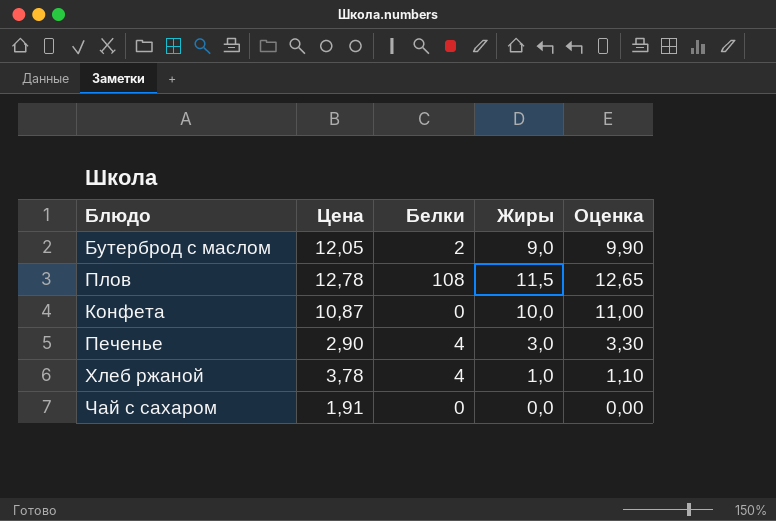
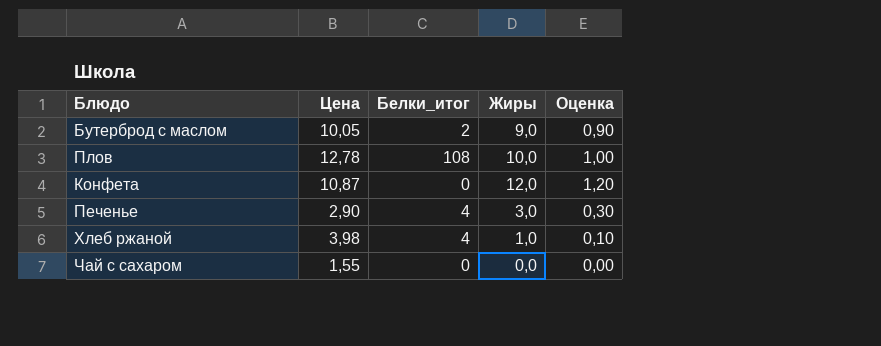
column name: Белки -> Белки_итог
column Оценка | formula: [Жиры] * 1,1 -> [Жиры] * 0,1
Бутерброд с маслом | Цена: 12,05 -> 10,05
Плов | Жиры: 11,5 -> 10,0
Конфета | Жиры: 10,0 -> 12,0
Хлеб ржаной | Цена: 3,78 -> 3,98
Чай с сахаром | Цена: 1,91 -> 1,55

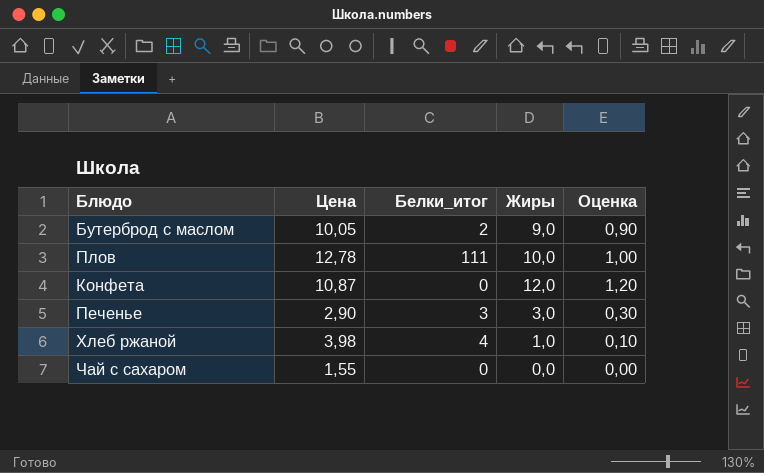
Плов | Белки_итог: 108 -> 111
Печенье | Белки_итог: 4 -> 3

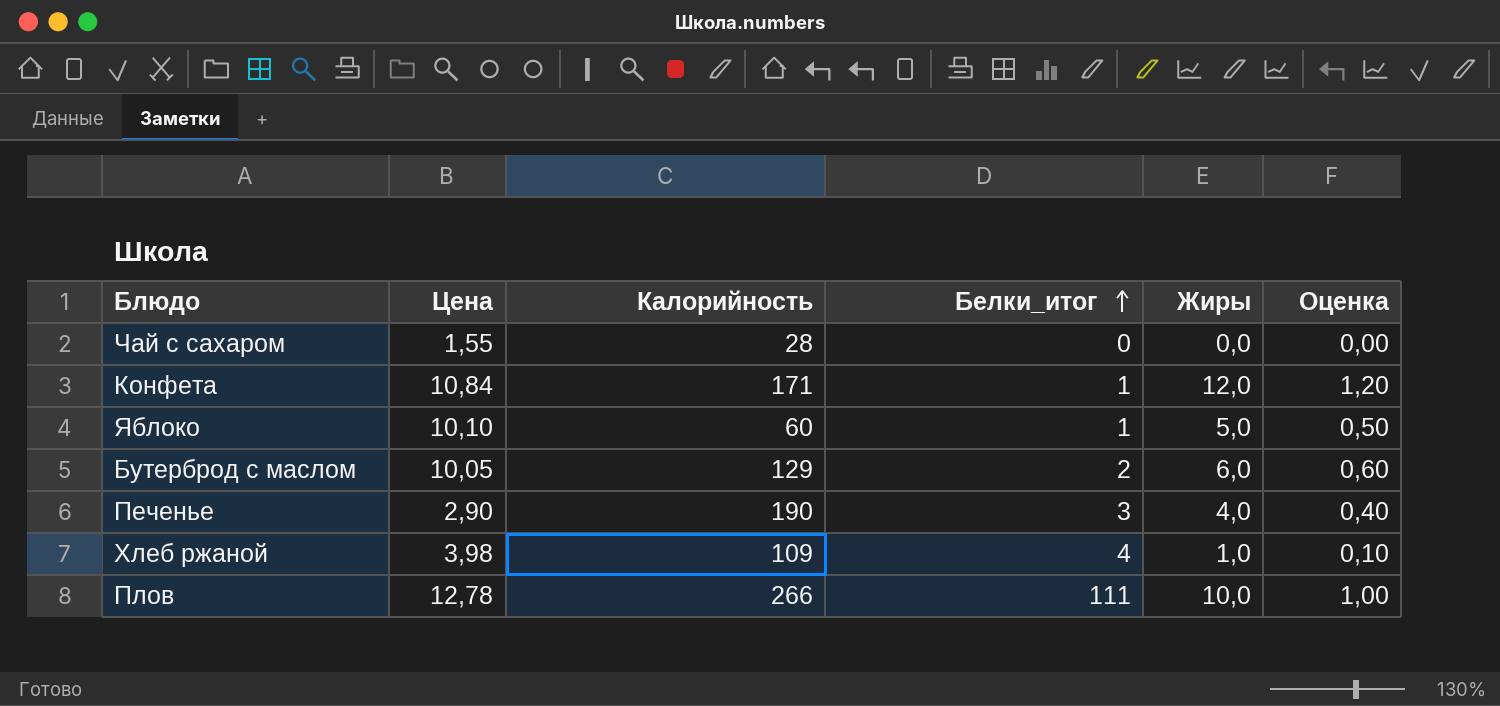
row order: none -> Белки_итог ascending
column Калорийность | position: none -> 3
Конфета | Цена: 10,87 -> 10,84
Конфета | Белки_итог: 0 -> 1
row Яблоко: none -> 10,10 | 60 | 1 | 5,0 | 0,50
Бутерброд с маслом | Жиры: 9,0 -> 6,0
Бутерброд с маслом | Оценка: 0,90 -> 0,60
Печенье | Жиры: 3,0 -> 4,0
Печенье | Оценка: 0,30 -> 0,40

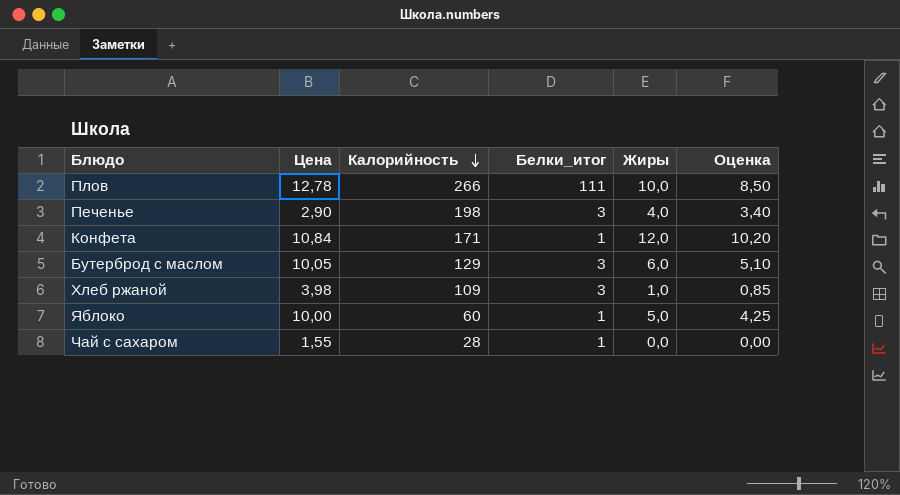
row order: Белки_итог ascending -> Калорийность descending
column Оценка | formula: [Жиры] * 0,1 -> [Жиры] * 0,85
Печенье | Калорийность: 190 -> 198
Бутерброд с маслом | Белки_итог: 2 -> 3
Хлеб ржаной | Белки_итог: 4 -> 3
Яблоко | Цена: 10,10 -> 10,00
Чай с сахаром | Белки_итог: 0 -> 1

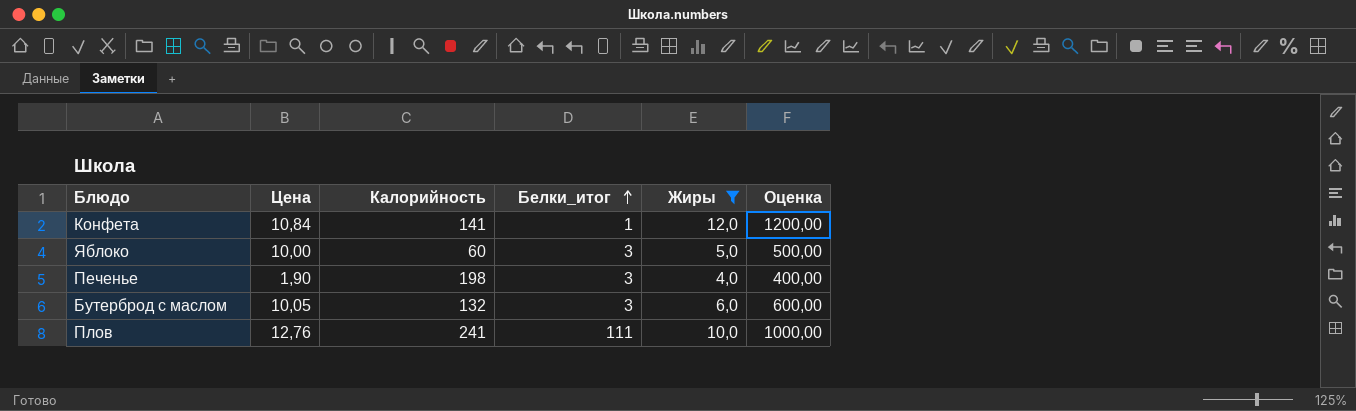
filter: none -> Жиры >= 4,0
row order: Калорийность descending -> Белки_итог ascending
column Оценка | formula: [Жиры] * 0,85 -> [Жиры] * 100
Конфета | Калорийность: 171 -> 141
Яблоко | Белки_итог: 1 -> 3
Печенье | Цена: 2,90 -> 1,90
Бутерброд с маслом | Калорийность: 129 -> 132
Плов | Цена: 12,78 -> 12,76
Плов | Калорийность: 266 -> 241

